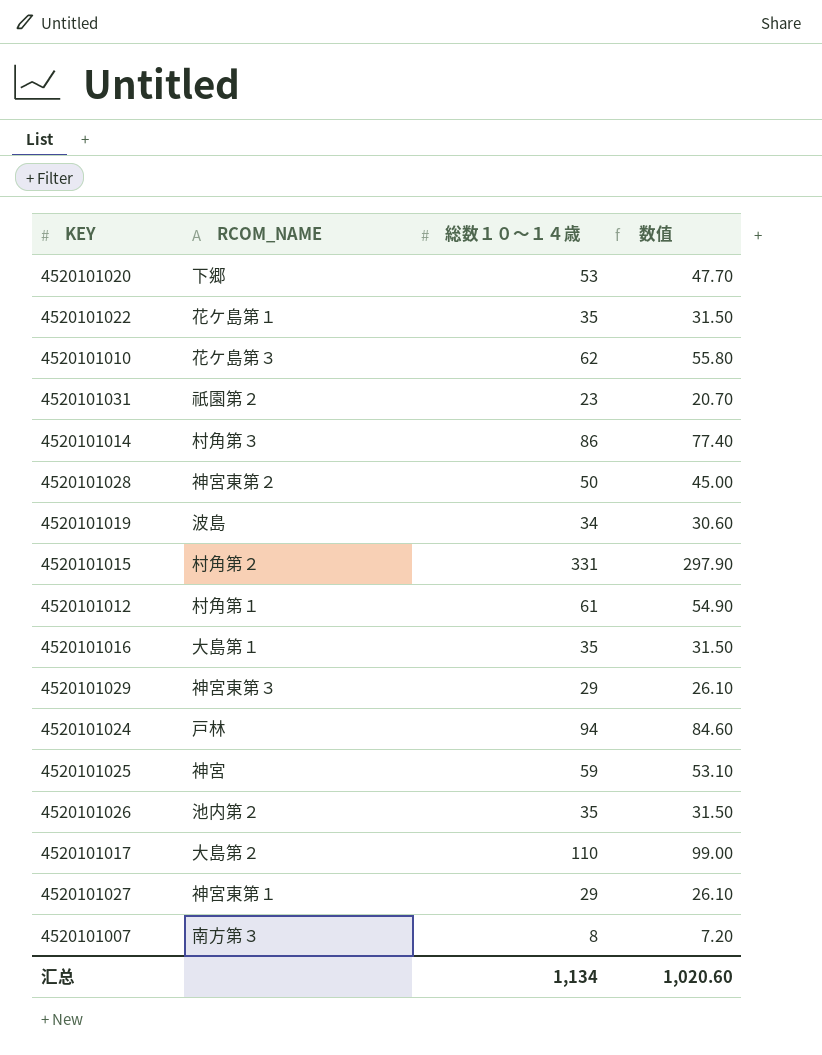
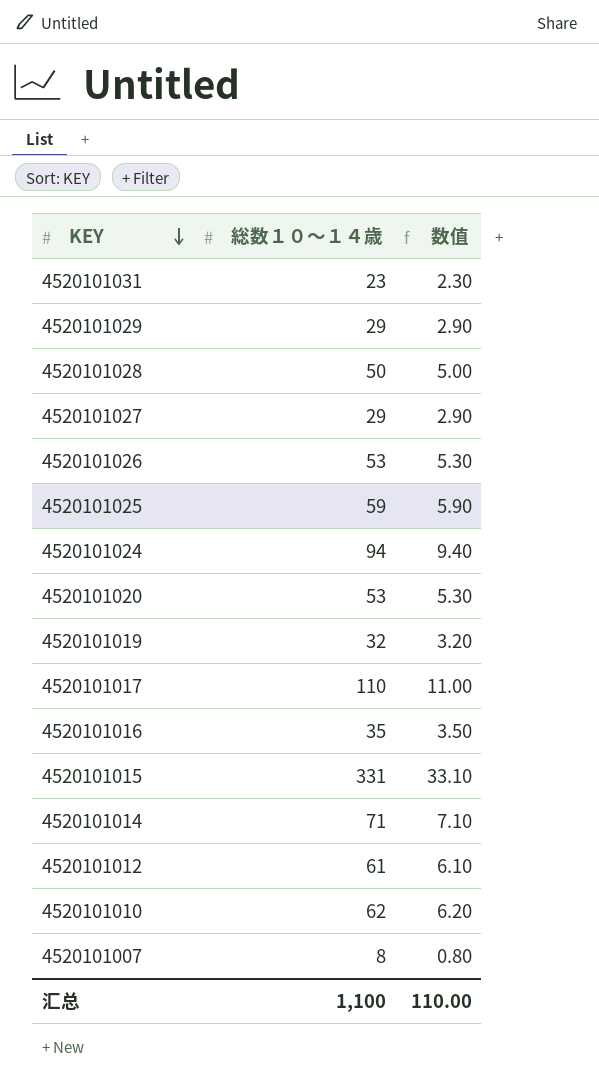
row order: none -> KEY descending
column RCOM_NAME | position: 2 -> none
column 数值 | formula: [総数１０～１４歳] * 0.9 -> [総数１０～１４歳] * 0.1
row 4520101022: 花ケ島第１ | 35 | 31.50 -> none
4520101026 | 総数１０～１４歳: 35 -> 53
4520101019 | 総数１０～１４歳: 34 -> 32
4520101014 | 総数１０～１４歳: 86 -> 71
汇总 | 総数１０～１４歳: 1,134 -> 1,100
汇总 | 数值: 1,020.60 -> 110.00

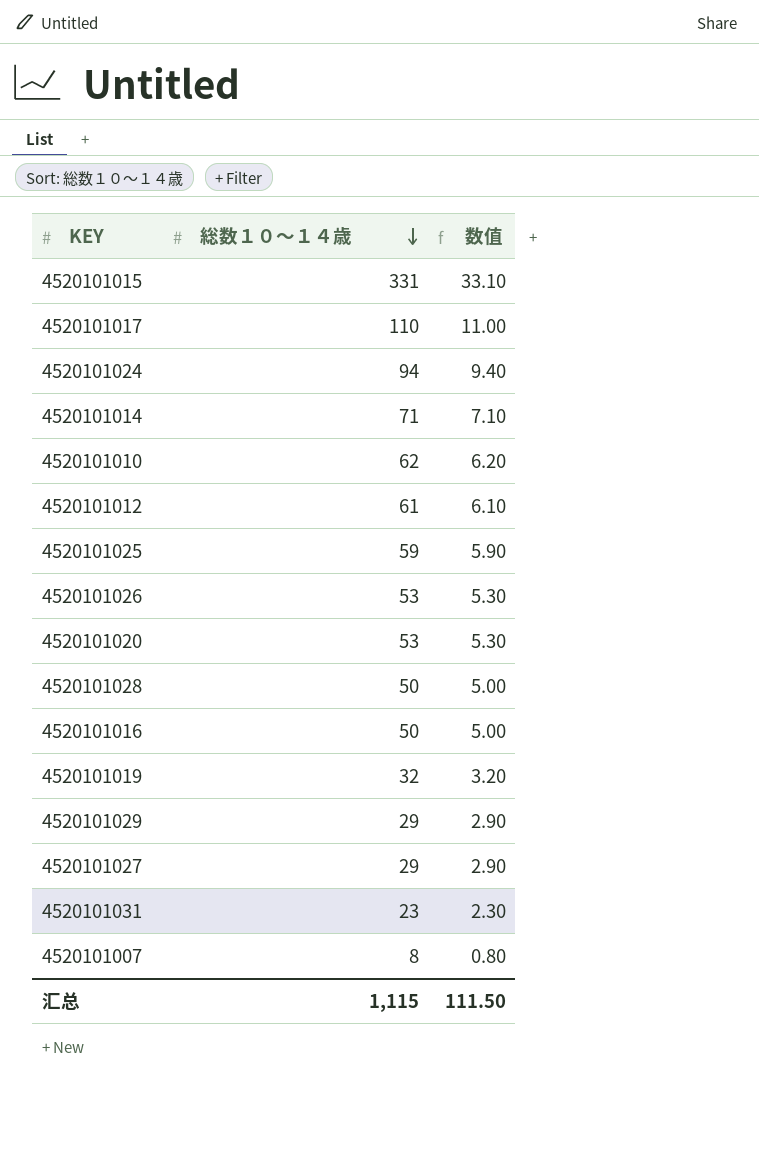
row order: KEY descending -> 総数１０～１４歳 descending
4520101016 | 総数１０～１４歳: 35 -> 50
4520101016 | 数值: 3.50 -> 5.00
汇总 | 総数１０～１４歳: 1,100 -> 1,115
汇总 | 数值: 110.00 -> 111.50

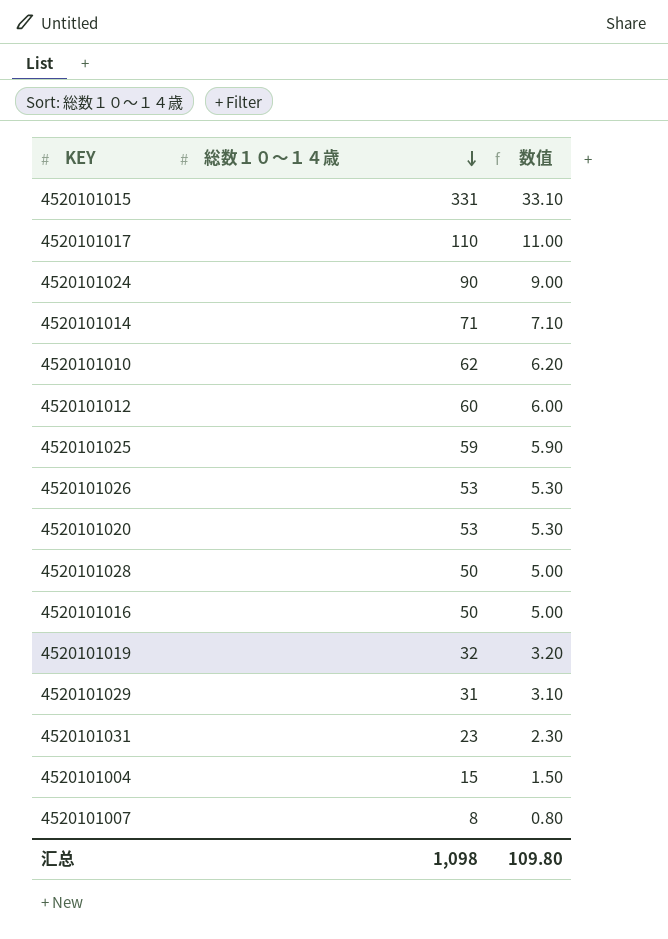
row 4520101027: 29 | 2.90 -> none
4520101024 | 総数１０～１４歳: 94 -> 90
4520101024 | 数值: 9.40 -> 9.00
4520101012 | 総数１０～１４歳: 61 -> 60
4520101012 | 数值: 6.10 -> 6.00
4520101029 | 総数１０～１４歳: 29 -> 31
4520101029 | 数值: 2.90 -> 3.10
row 4520101004: none -> 15 | 1.50
汇总 | 総数１０～１４歳: 1,115 -> 1,098
汇总 | 数值: 111.50 -> 109.80

